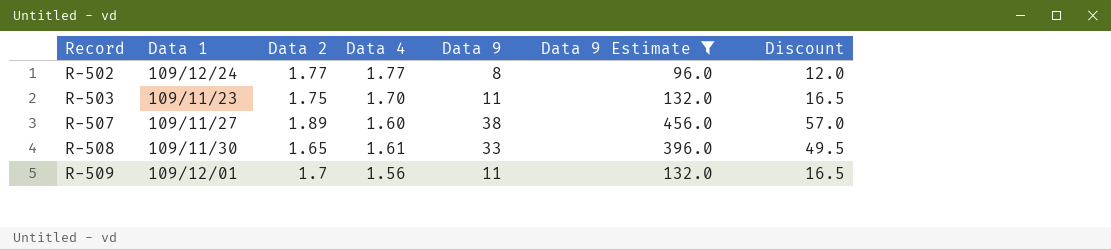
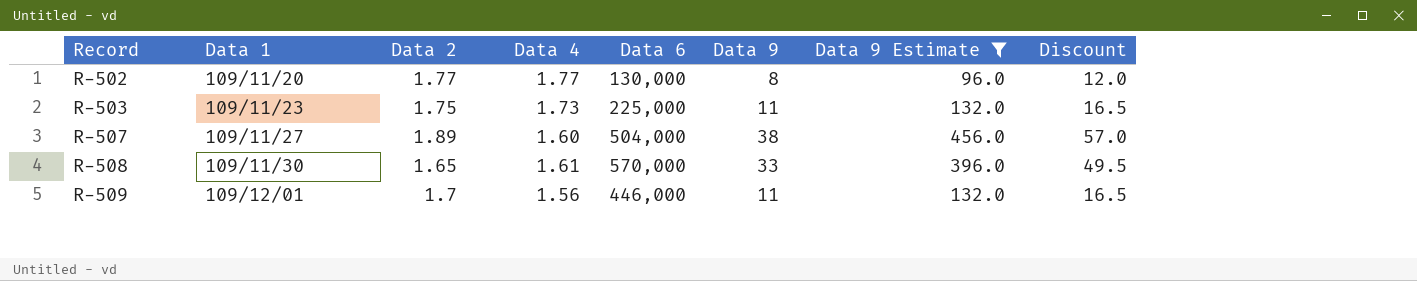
column Data 6 | position: none -> 5
R-502 | Data 1: 109/12/24 -> 109/11/20
R-503 | Data 4: 1.70 -> 1.73

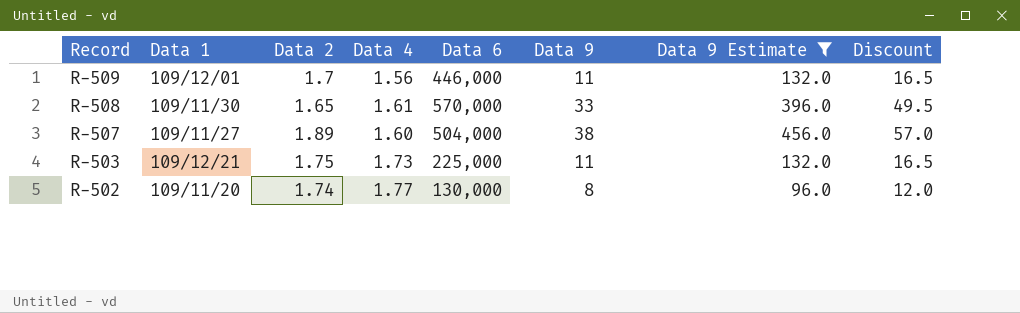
row order: Record ascending -> Record descending
R-503 | Data 1: 109/11/23 -> 109/12/21
R-502 | Data 2: 1.77 -> 1.74

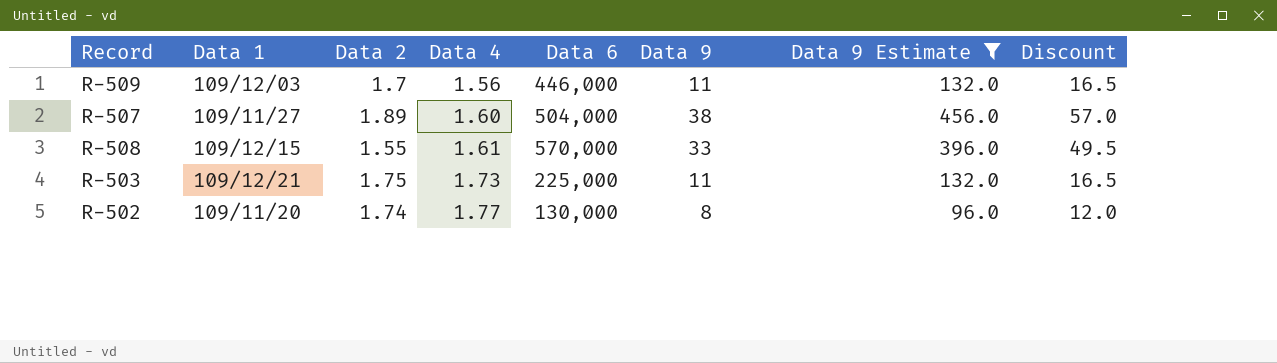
row order: Record descending -> Data 4 ascending
R-509 | Data 1: 109/12/01 -> 109/12/03
R-508 | Data 1: 109/11/30 -> 109/12/15
R-508 | Data 2: 1.65 -> 1.55

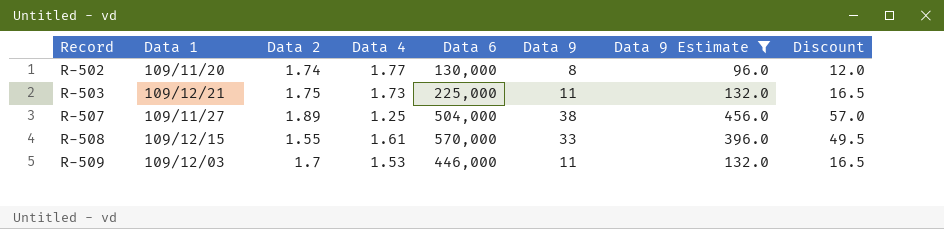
row order: Data 4 ascending -> Record ascending
R-507 | Data 4: 1.60 -> 1.25
R-509 | Data 4: 1.56 -> 1.53

